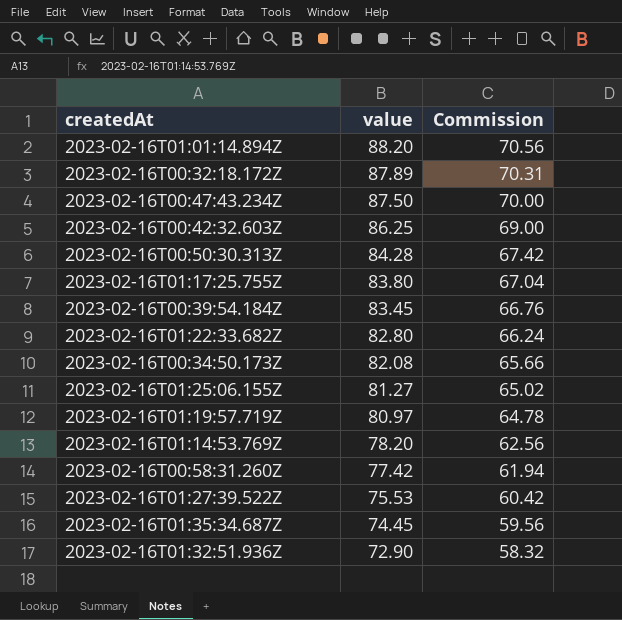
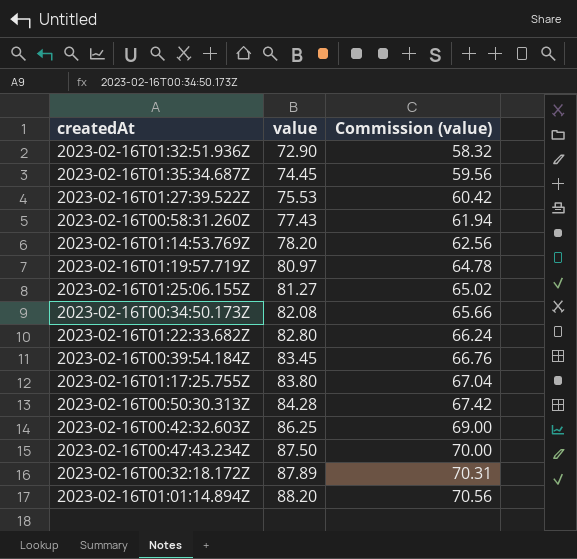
row order: value descending -> value ascending
column name: Commission -> Commission (value)
2023-02-16T00:58:31.260Z | value: 77.42 -> 77.43

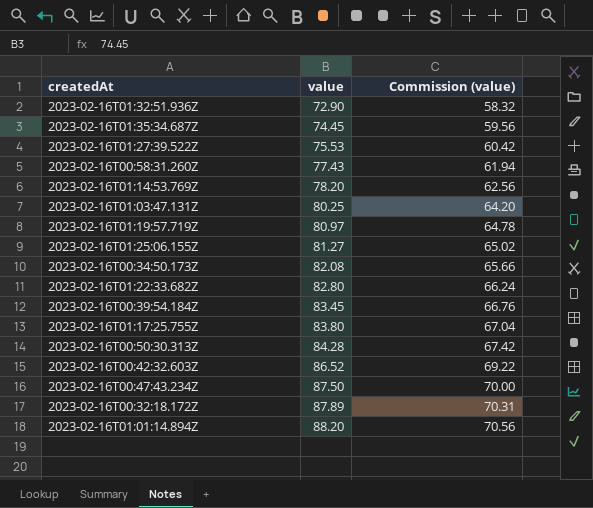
row 2023-02-16T01:03:47.131Z: none -> 80.25 | 64.20
2023-02-16T00:42:32.603Z | value: 86.25 -> 86.52
2023-02-16T00:42:32.603Z | Commission (value): 69.00 -> 69.22

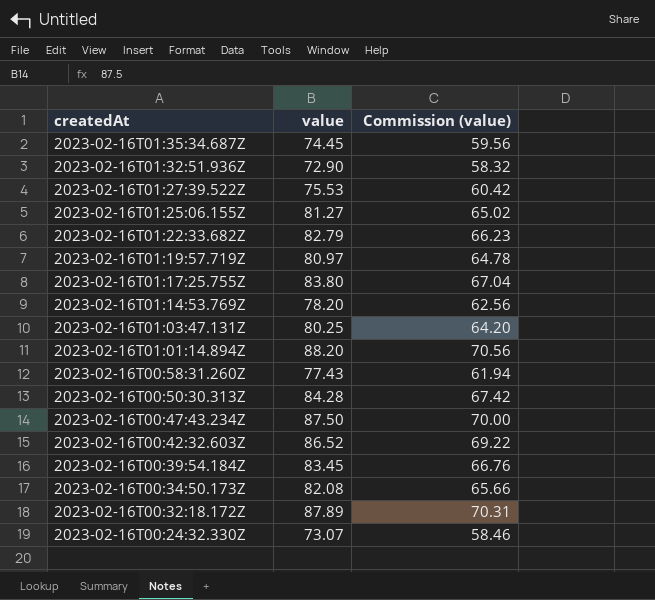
row order: value ascending -> createdAt descending
2023-02-16T01:22:33.682Z | value: 82.80 -> 82.79
2023-02-16T01:22:33.682Z | Commission (value): 66.24 -> 66.23
row 2023-02-16T00:24:32.330Z: none -> 73.07 | 58.46

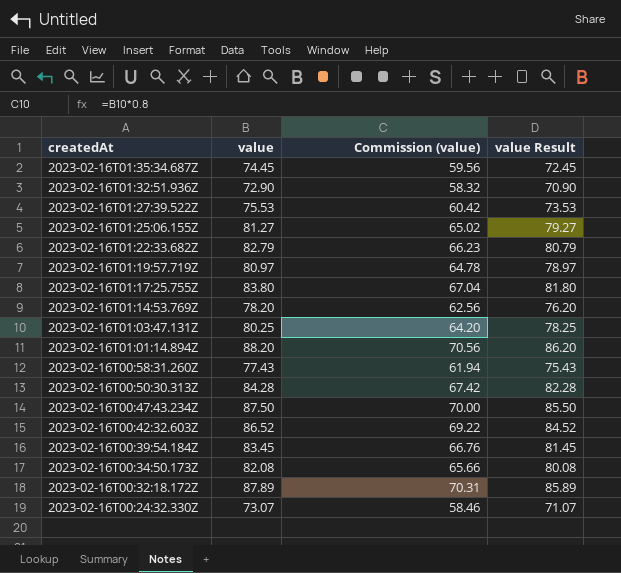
column value Result | formula: none -> [value] - 2

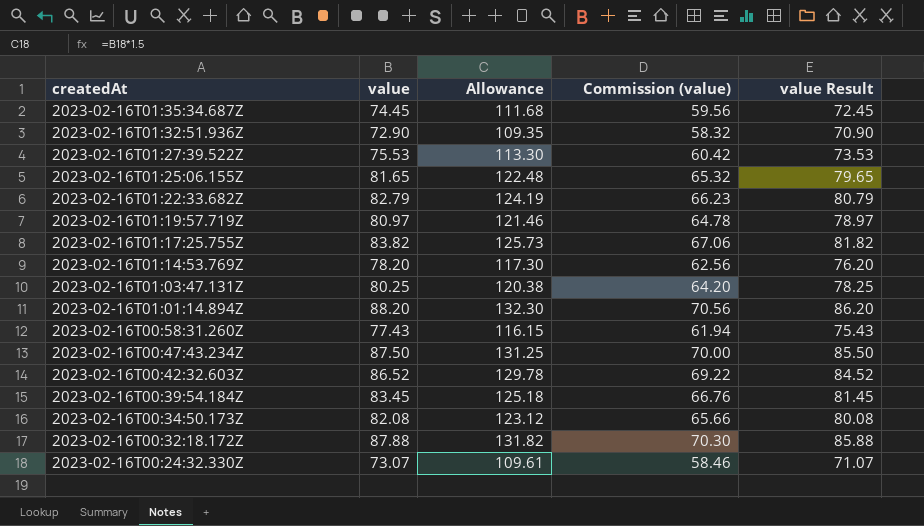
column Allowance | formula: none -> [value] * 1.5
row 2023-02-16T00:50:30.313Z: 84.28 | 67.42 | 82.28 -> none
2023-02-16T01:25:06.155Z | value: 81.27 -> 81.65
2023-02-16T01:25:06.155Z | Commission (value): 65.02 -> 65.32
2023-02-16T01:25:06.155Z | value Result: 79.27 -> 79.65
2023-02-16T01:17:25.755Z | value: 83.80 -> 83.82
2023-02-16T01:17:25.755Z | Commission (value): 67.04 -> 67.06
2023-02-16T01:17:25.755Z | value Result: 81.80 -> 81.82
2023-02-16T00:32:18.172Z | value: 87.89 -> 87.88
2023-02-16T00:32:18.172Z | Commission (value): 70.31 -> 70.30
2023-02-16T00:32:18.172Z | value Result: 85.89 -> 85.88

